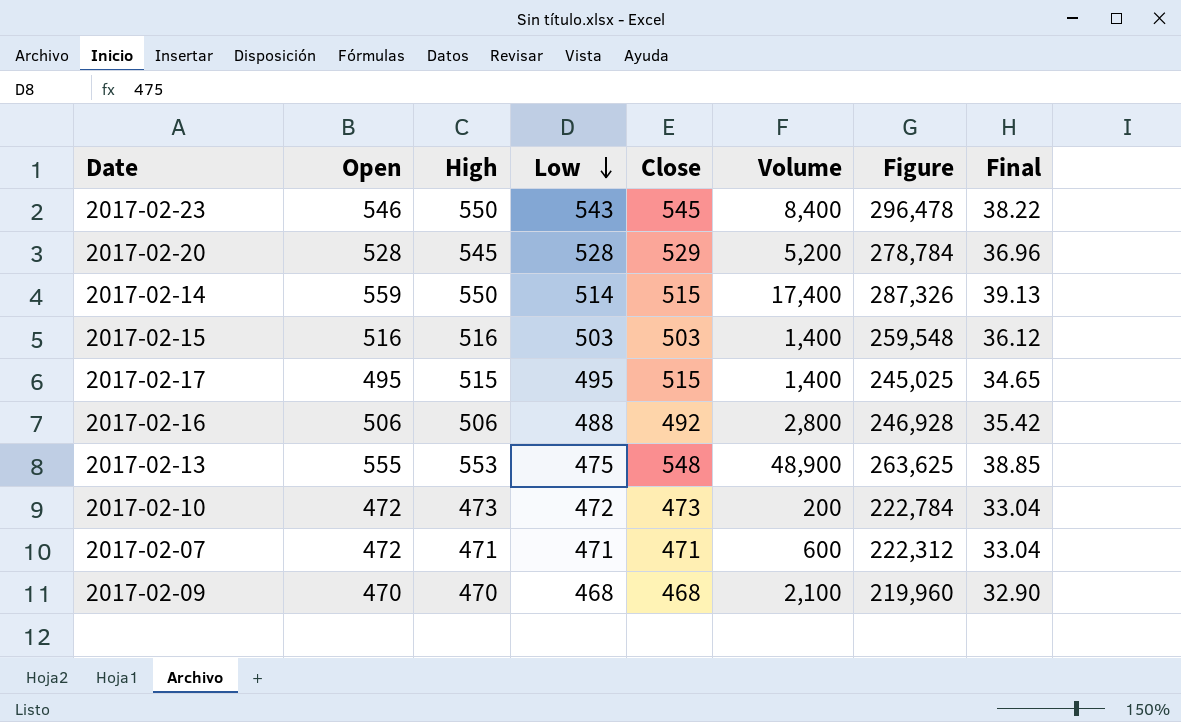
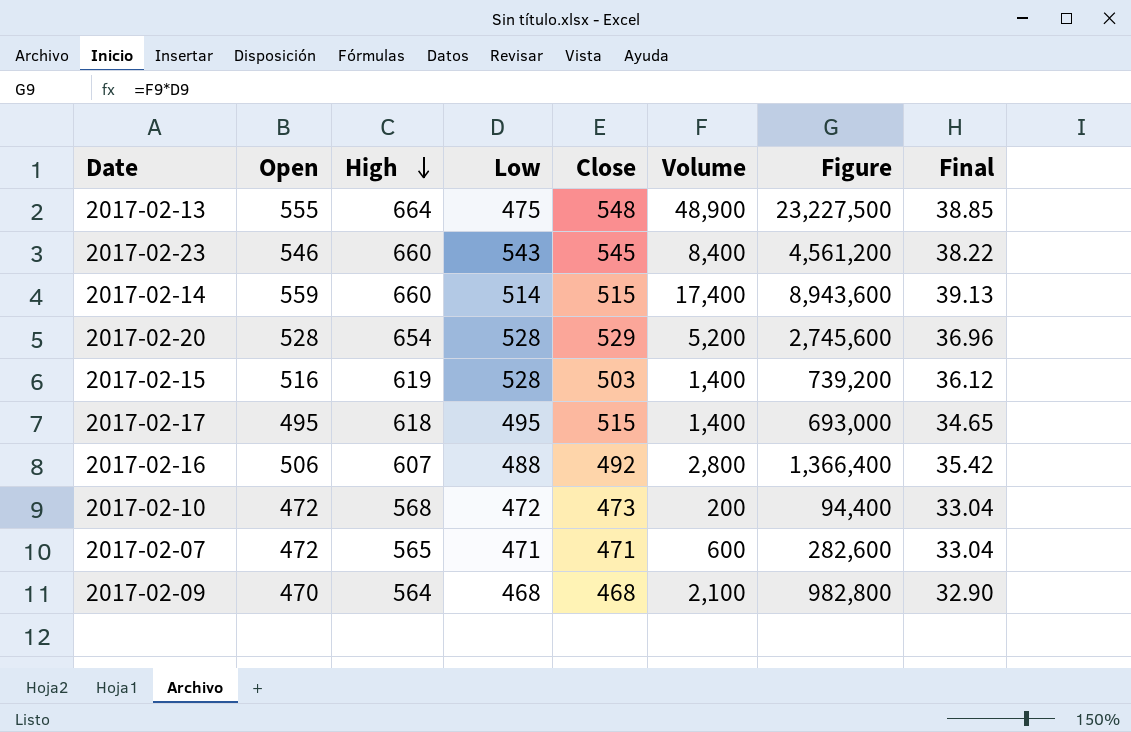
row order: Low descending -> High descending
column Figure | formula: [Open] * [Low] -> [Low] * [Volume]
2017-02-13 | High: 553 -> 664
2017-02-23 | High: 550 -> 660
2017-02-14 | High: 550 -> 660
2017-02-20 | High: 545 -> 654
2017-02-15 | High: 516 -> 619
2017-02-15 | Low: 503 -> 528
2017-02-17 | High: 515 -> 618
2017-02-16 | High: 506 -> 607
2017-02-10 | High: 473 -> 568
2017-02-07 | High: 471 -> 565
2017-02-09 | High: 470 -> 564

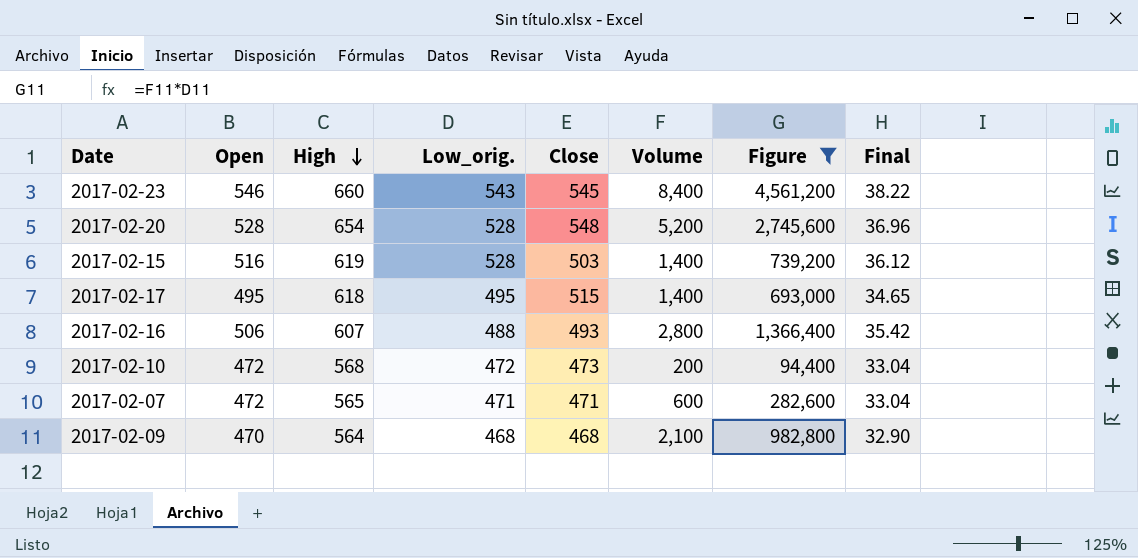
filter: none -> Figure <= 4,561,200
column name: Low -> Low_orig.
2017-02-20 | Close: 529 -> 548
2017-02-16 | Close: 492 -> 493

